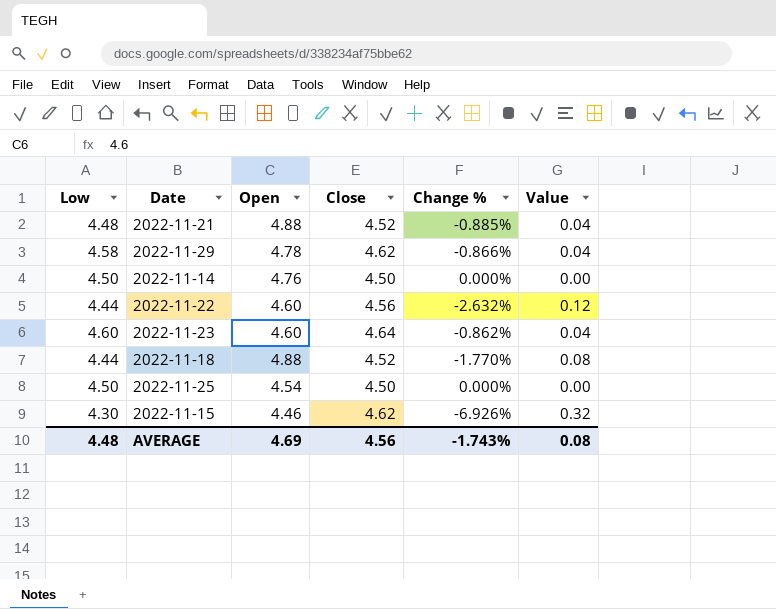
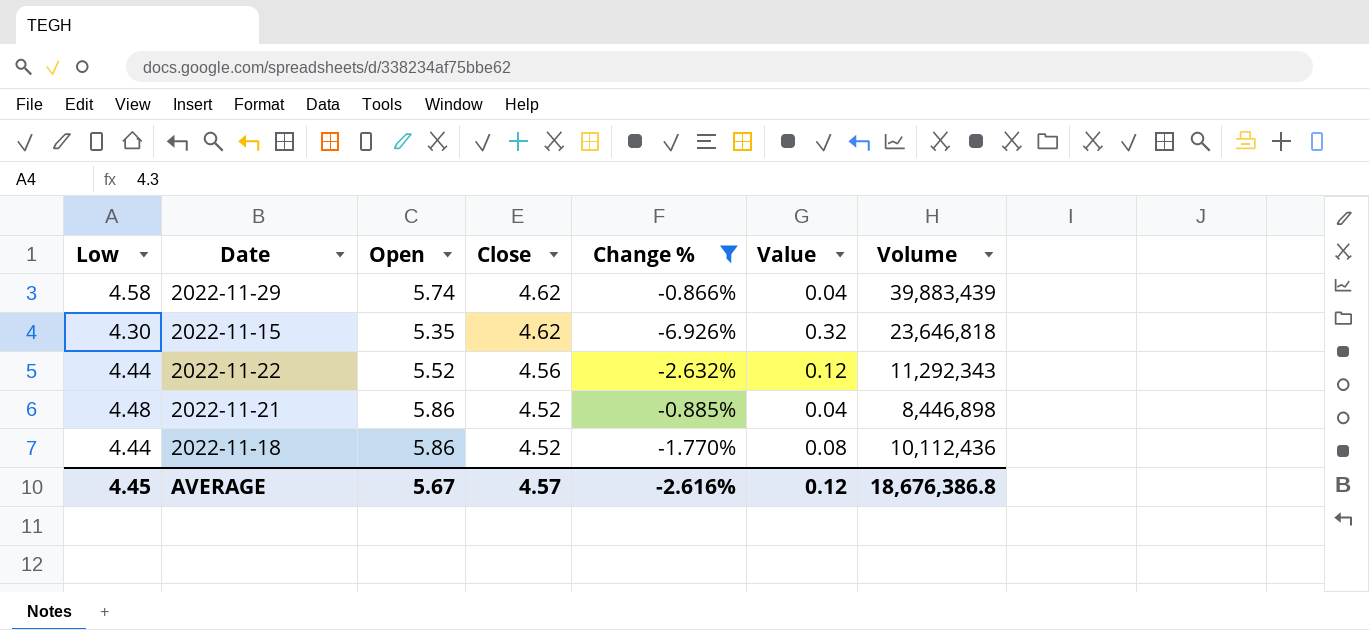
filter: none -> Change % <= -0.866%
row order: none -> Close descending
column Volume | position: none -> 7
2022-11-29 | Open: 4.78 -> 5.74
2022-11-15 | Open: 4.46 -> 5.35
2022-11-22 | Open: 4.60 -> 5.52
2022-11-21 | Open: 4.88 -> 5.86
2022-11-18 | Open: 4.88 -> 5.86
AVERAGE | Low: 4.48 -> 4.45
AVERAGE | Open: 4.69 -> 5.67
AVERAGE | Close: 4.56 -> 4.57
AVERAGE | Change %: -1.743% -> -2.616%
AVERAGE | Value: 0.08 -> 0.12

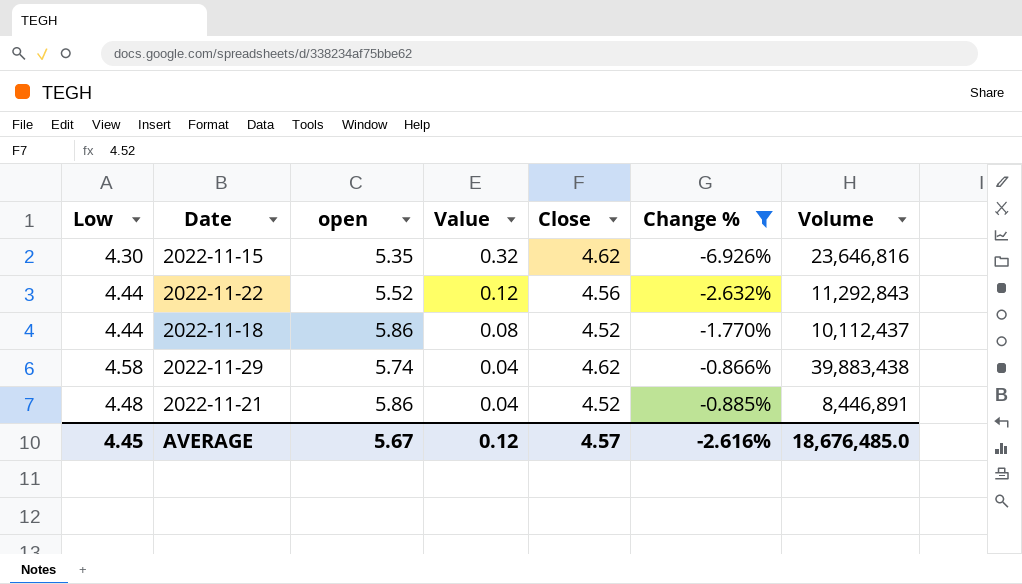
row order: Close descending -> Value descending
column name: Open -> open
column Value | position: 6 -> 4
2022-11-15 | Volume: 23,646,818 -> 23,646,816
2022-11-22 | Volume: 11,292,343 -> 11,292,843
2022-11-18 | Volume: 10,112,436 -> 10,112,437
2022-11-29 | Volume: 39,883,439 -> 39,883,438
2022-11-21 | Volume: 8,446,898 -> 8,446,891
AVERAGE | Volume: 18,676,386.8 -> 18,676,485.0

